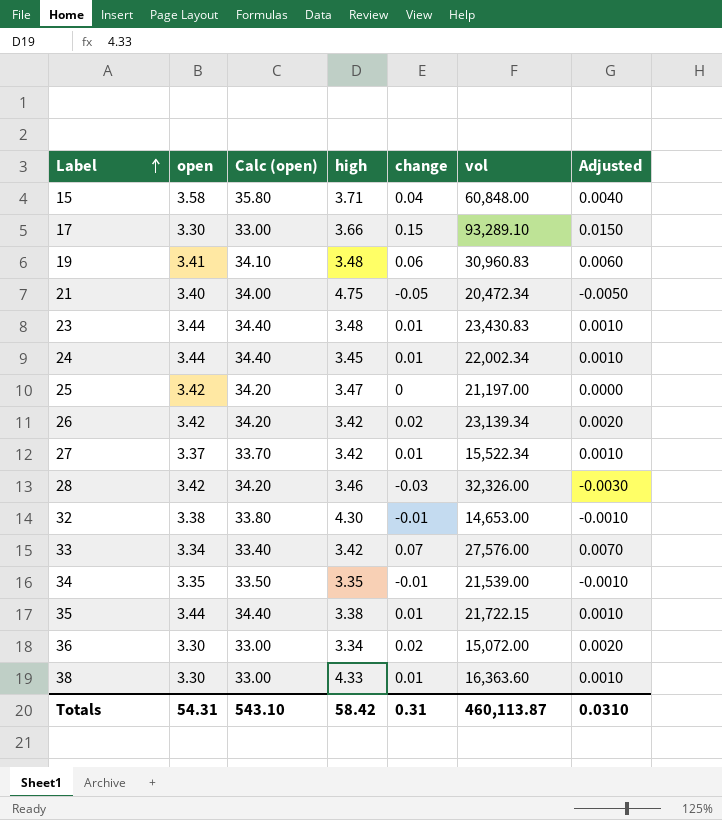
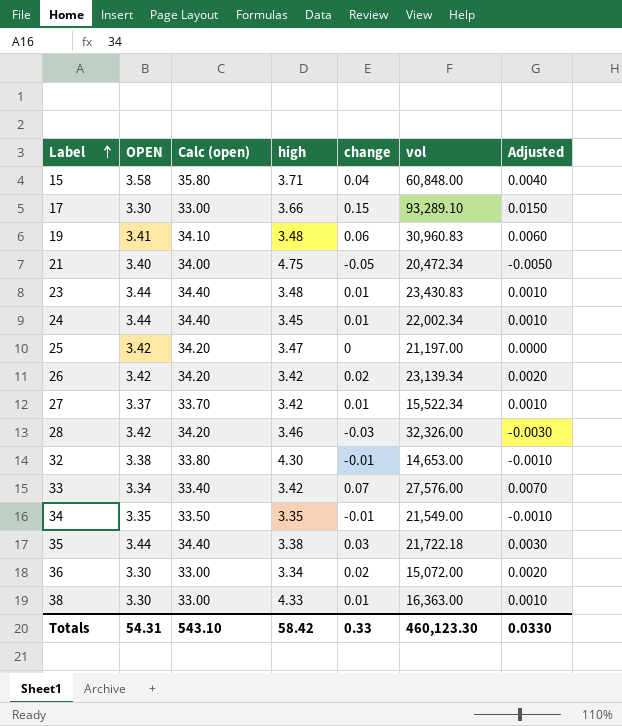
column name: open -> OPEN
34 | vol: 21,539.00 -> 21,549.00
35 | change: 0.01 -> 0.03
35 | vol: 21,722.15 -> 21,722.18
35 | Adjusted: 0.0010 -> 0.0030
38 | vol: 16,363.60 -> 16,363.00
Totals | change: 0.31 -> 0.33
Totals | vol: 460,113.87 -> 460,123.30
Totals | Adjusted: 0.0310 -> 0.0330

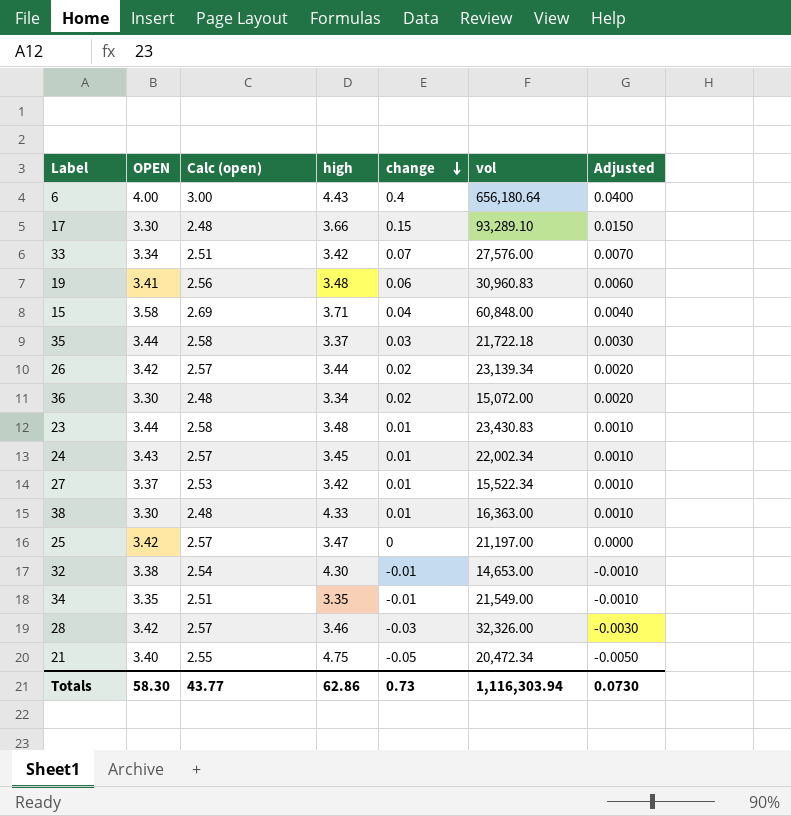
row order: Label ascending -> change descending
column Calc (open) | formula: [OPEN] * 10 -> [OPEN] * 0.75
row 6: none -> 4.00 | 3.00 | 4.43 | 0.4 | 656,180.64 | 0.0400
35 | high: 3.38 -> 3.37
26 | high: 3.42 -> 3.44
24 | OPEN: 3.44 -> 3.43
Totals | OPEN: 54.31 -> 58.30
Totals | Calc (open): 543.10 -> 43.77
Totals | high: 58.42 -> 62.86
Totals | change: 0.33 -> 0.73
Totals | vol: 460,123.30 -> 1,116,303.94
Totals | Adjusted: 0.0330 -> 0.0730

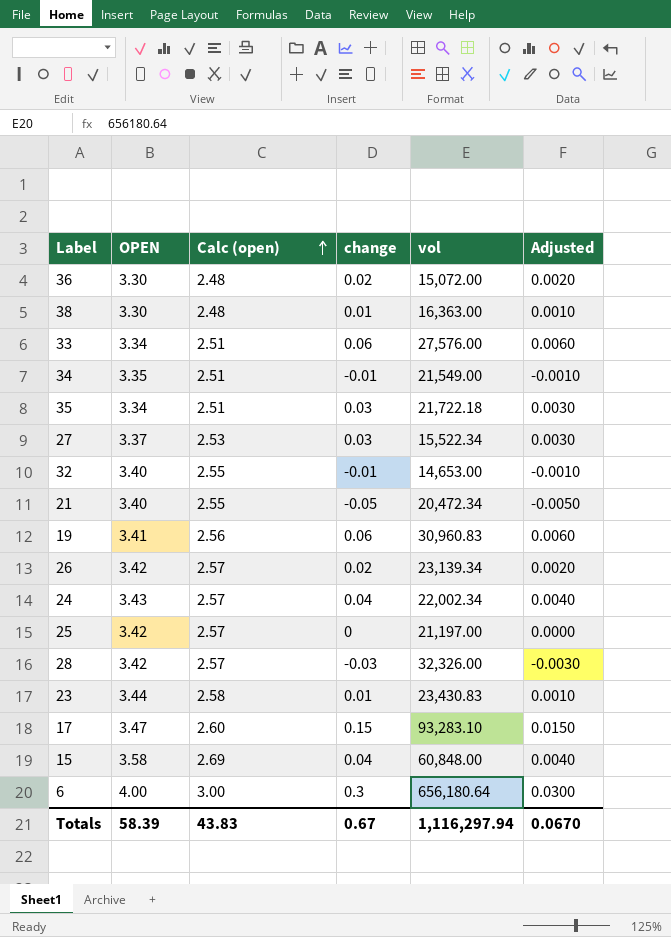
row order: change descending -> Calc (open) ascending
column high | position: 4 -> none
33 | change: 0.07 -> 0.06
33 | Adjusted: 0.0070 -> 0.0060
35 | OPEN: 3.44 -> 3.34
35 | Calc (open): 2.58 -> 2.51
27 | change: 0.01 -> 0.03
27 | Adjusted: 0.0010 -> 0.0030
32 | OPEN: 3.38 -> 3.40
32 | Calc (open): 2.54 -> 2.55
24 | change: 0.01 -> 0.04
24 | Adjusted: 0.0010 -> 0.0040
17 | OPEN: 3.30 -> 3.47
17 | Calc (open): 2.48 -> 2.60
17 | vol: 93,289.10 -> 93,283.10
6 | change: 0.4 -> 0.3
6 | Adjusted: 0.0400 -> 0.0300
Totals | OPEN: 58.30 -> 58.39
Totals | Calc (open): 43.77 -> 43.83
Totals | change: 0.73 -> 0.67
Totals | vol: 1,116,303.94 -> 1,116,297.94
Totals | Adjusted: 0.0730 -> 0.0670

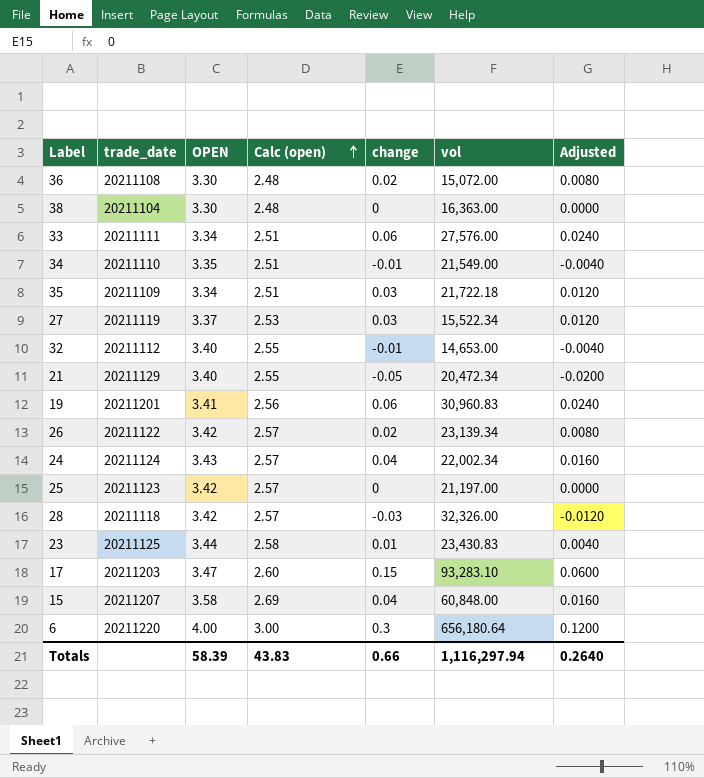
column trade_date | position: none -> 2
column Adjusted | formula: [change] * 0.1 -> [change] * 0.4
38 | change: 0.01 -> 0
Totals | change: 0.67 -> 0.66
Totals | Adjusted: 0.0670 -> 0.2640

